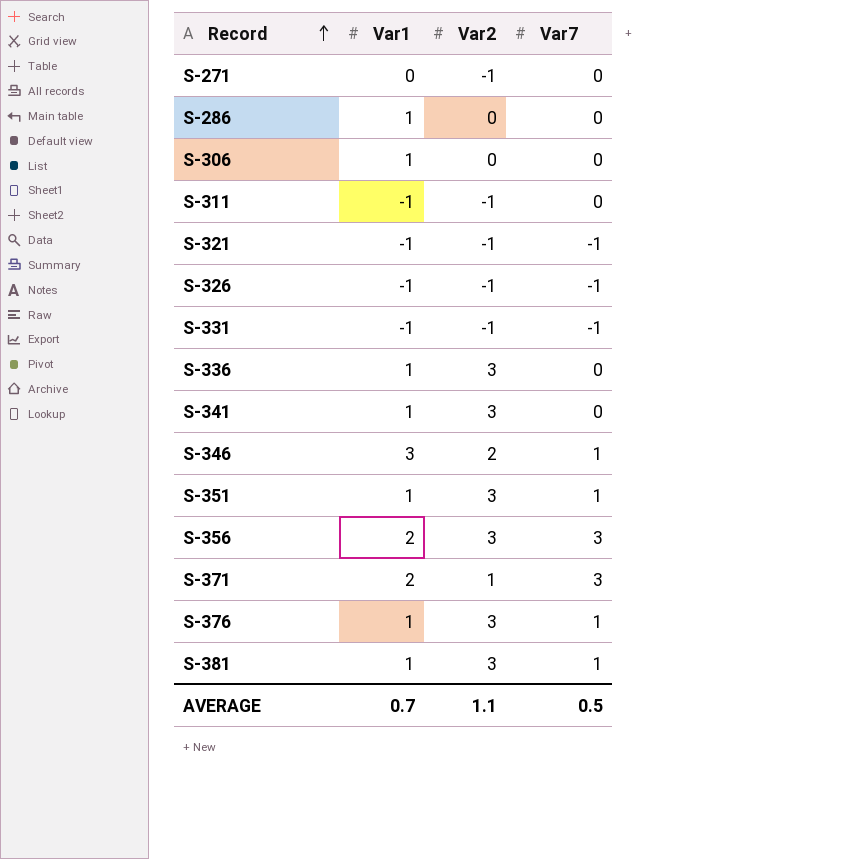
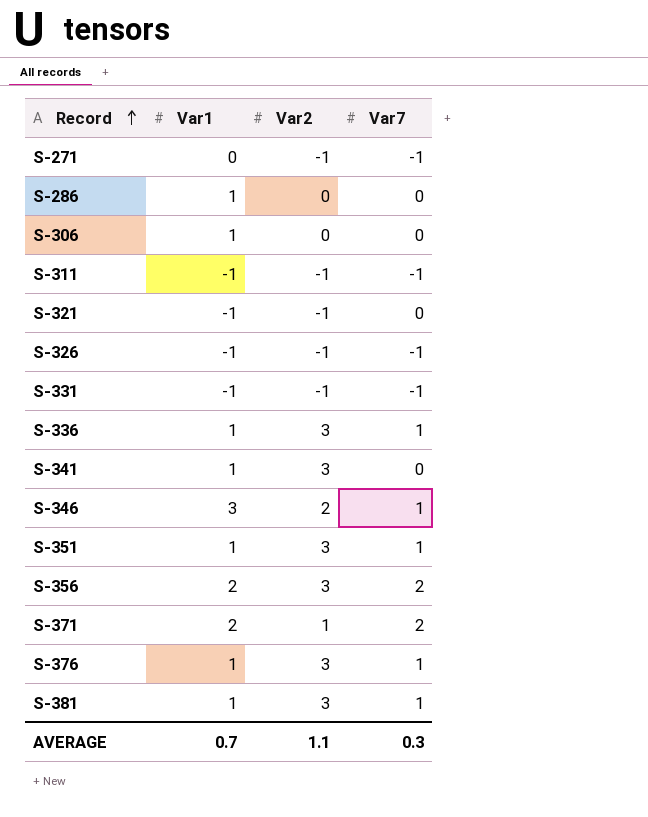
S-271 | Var7: 0 -> -1
S-311 | Var7: 0 -> -1
S-321 | Var7: -1 -> 0
S-336 | Var7: 0 -> 1
S-356 | Var7: 3 -> 2
S-371 | Var7: 3 -> 2
AVERAGE | Var7: 0.5 -> 0.3

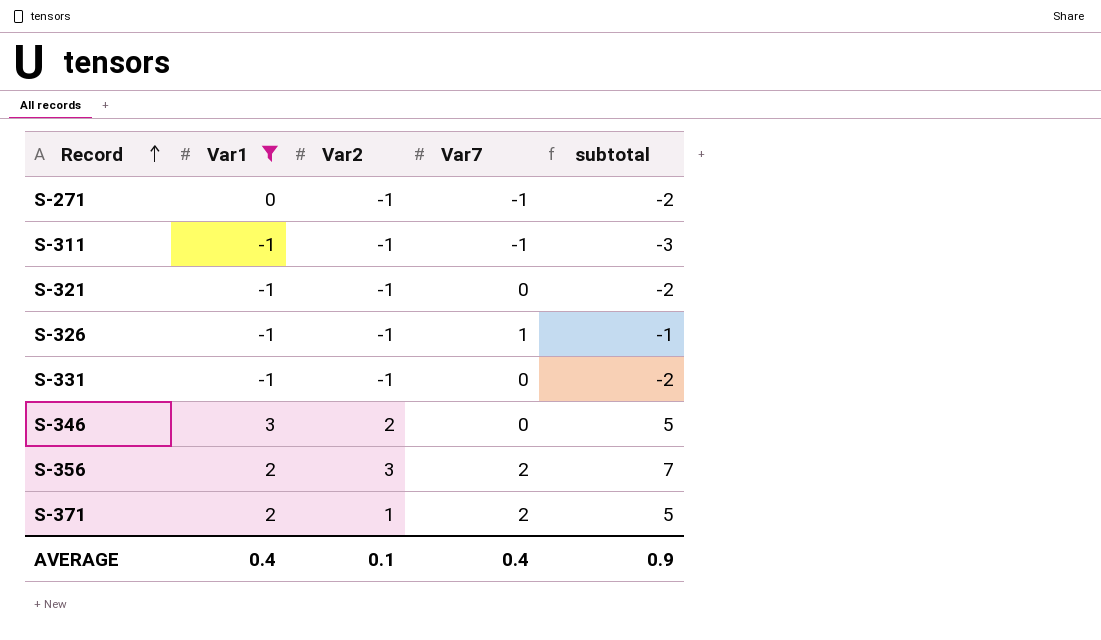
filter: none -> Var1 != 1
column subtotal | formula: none -> [Var1] + [Var2] + [Var7]
S-326 | Var7: -1 -> 1
S-331 | Var7: -1 -> 0
S-346 | Var7: 1 -> 0
AVERAGE | Var1: 0.7 -> 0.4
AVERAGE | Var2: 1.1 -> 0.1
AVERAGE | Var7: 0.3 -> 0.4

